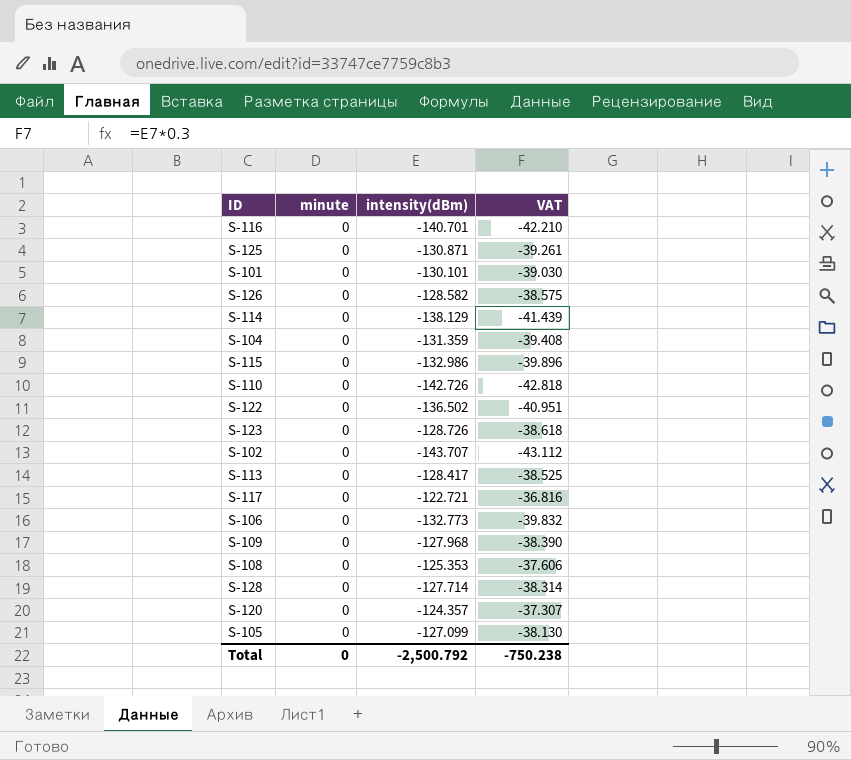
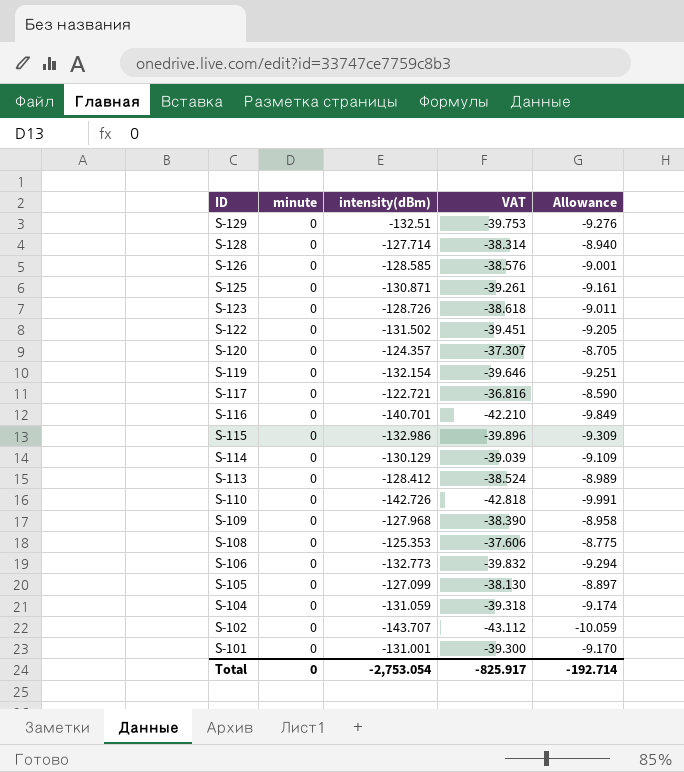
row order: none -> ID descending
column Allowance | formula: none -> [intensity(dBm)] * 0.07
row S-129: none -> 0 | -132.51 | -39.753 | -9.276
S-126 | intensity(dBm): -128.582 -> -128.585
S-126 | VAT: -38.575 -> -38.576
S-122 | intensity(dBm): -136.502 -> -131.502
S-122 | VAT: -40.951 -> -39.451
row S-119: none -> 0 | -132.154 | -39.646 | -9.251
S-114 | intensity(dBm): -138.129 -> -130.129
S-114 | VAT: -41.439 -> -39.039
S-113 | intensity(dBm): -128.417 -> -128.412
S-113 | VAT: -38.525 -> -38.524
S-104 | intensity(dBm): -131.359 -> -131.059
S-104 | VAT: -39.408 -> -39.318
S-101 | intensity(dBm): -130.101 -> -131.001
S-101 | VAT: -39.030 -> -39.300
Total | intensity(dBm): -2,500.792 -> -2,753.054
Total | VAT: -750.238 -> -825.917

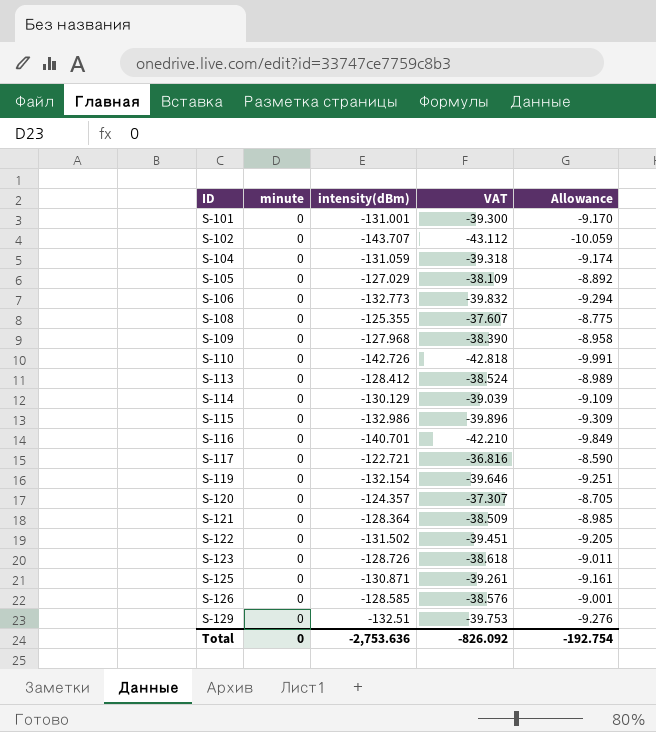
row order: ID descending -> ID ascending
row S-128: 0 | -127.714 | -38.314 | -8.940 -> none
S-105 | intensity(dBm): -127.099 -> -127.029
S-105 | VAT: -38.130 -> -38.109
S-105 | Allowance: -8.897 -> -8.892
S-108 | intensity(dBm): -125.353 -> -125.355
S-108 | VAT: -37.606 -> -37.607
row S-121: none -> 0 | -128.364 | -38.509 | -8.985
Total | intensity(dBm): -2,753.054 -> -2,753.636
Total | VAT: -825.917 -> -826.092
Total | Allowance: -192.714 -> -192.754

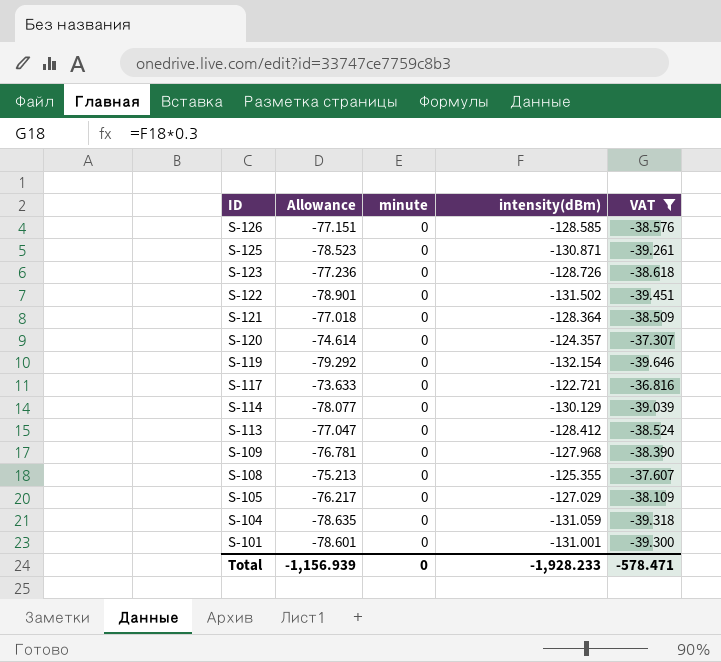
filter: none -> VAT >= -39.646
row order: ID ascending -> ID descending
column Allowance | formula: [intensity(dBm)] * 0.07 -> [intensity(dBm)] * 0.6
column Allowance | position: 5 -> 2
Total | Allowance: -192.754 -> -1,156.939
Total | intensity(dBm): -2,753.636 -> -1,928.233
Total | VAT: -826.092 -> -578.471

